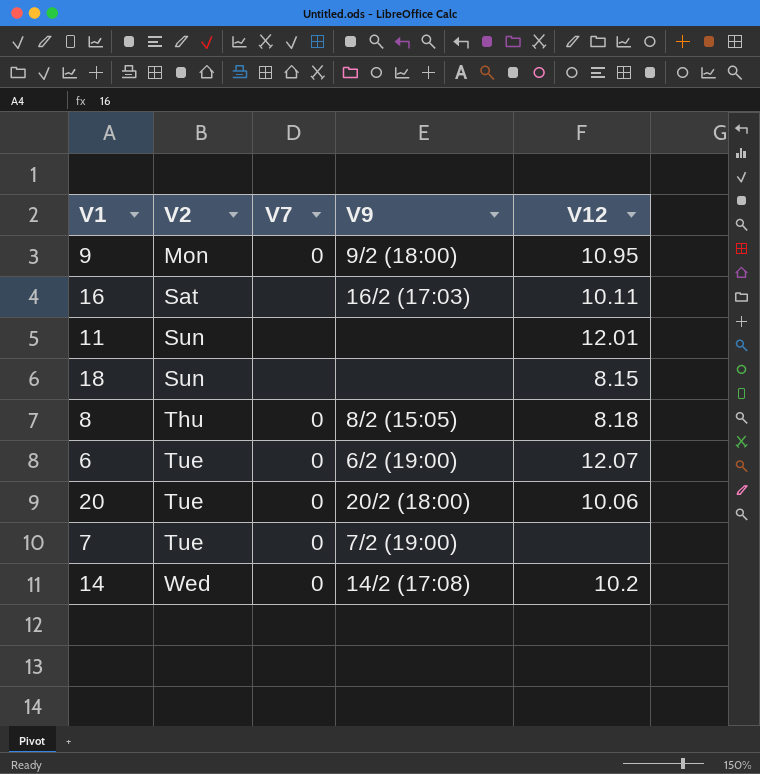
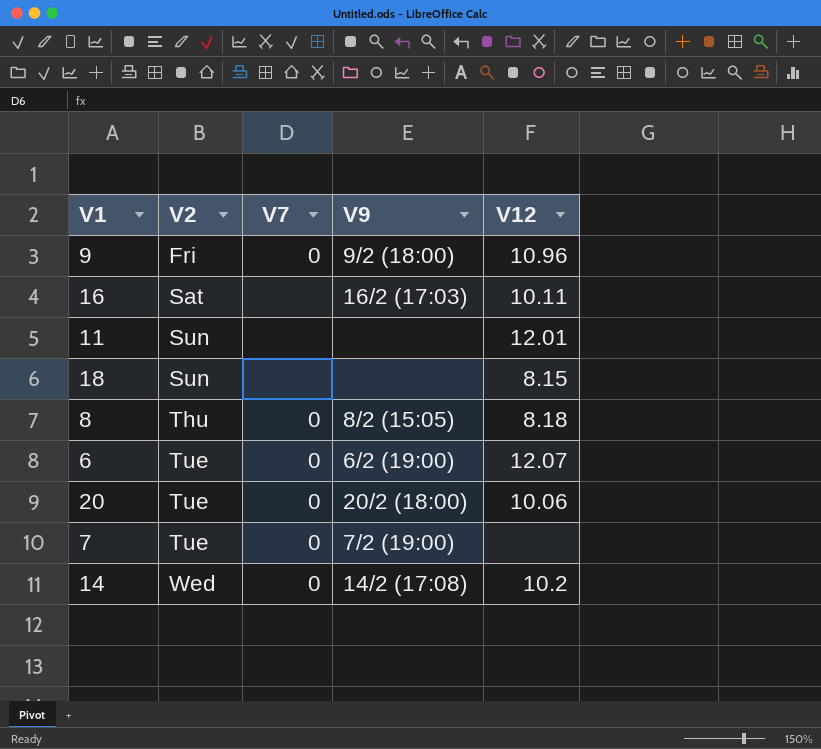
9 | V2: Mon -> Fri
9 | V12: 10.95 -> 10.96

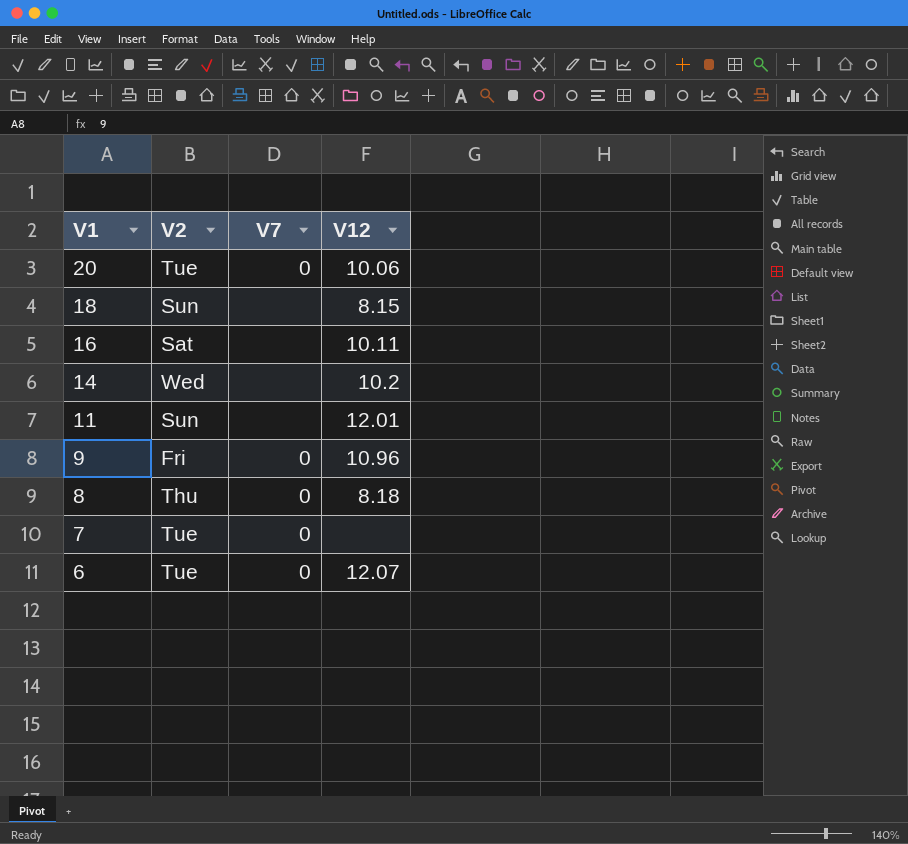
row order: V2 ascending -> V1 descending
column V9 | position: 4 -> none
14 | V7: 0 -> none

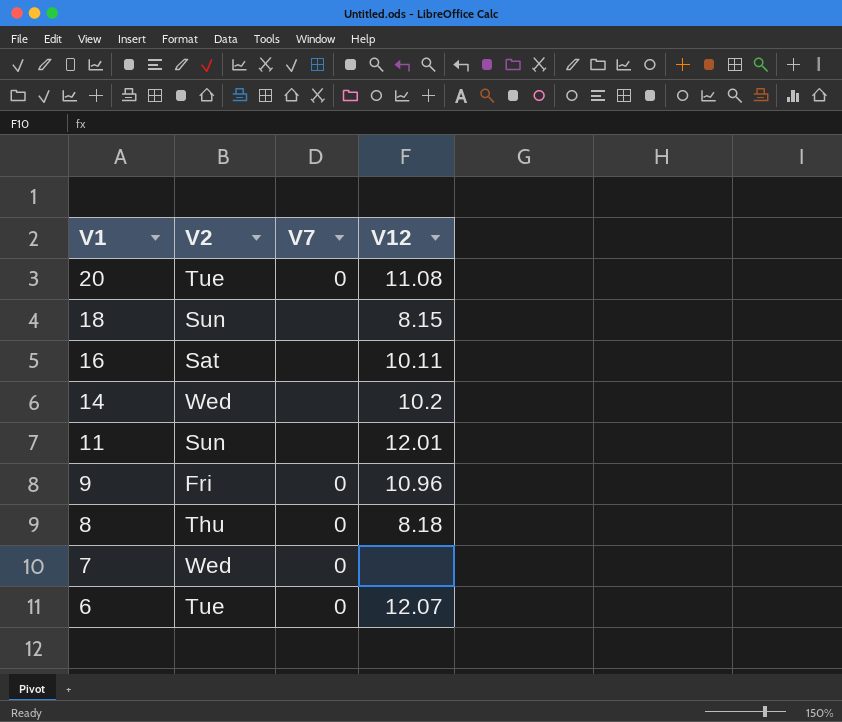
20 | V12: 10.06 -> 11.08
7 | V2: Tue -> Wed

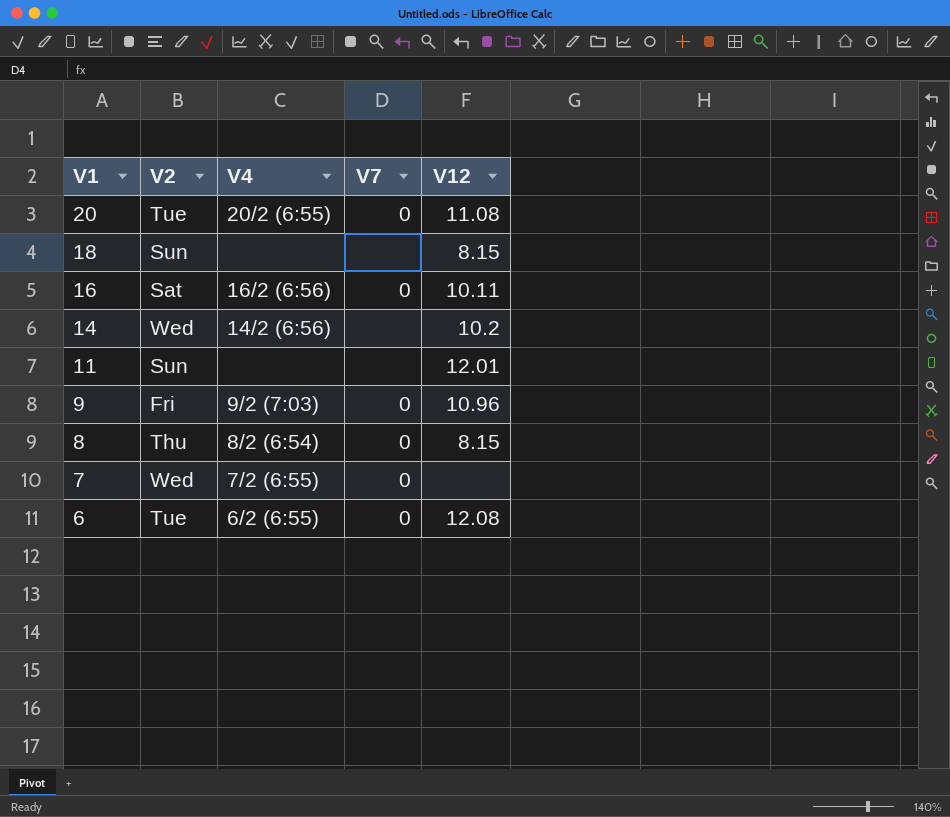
column V4 | position: none -> 3
16 | V7: none -> 0
8 | V12: 8.18 -> 8.15
6 | V12: 12.07 -> 12.08

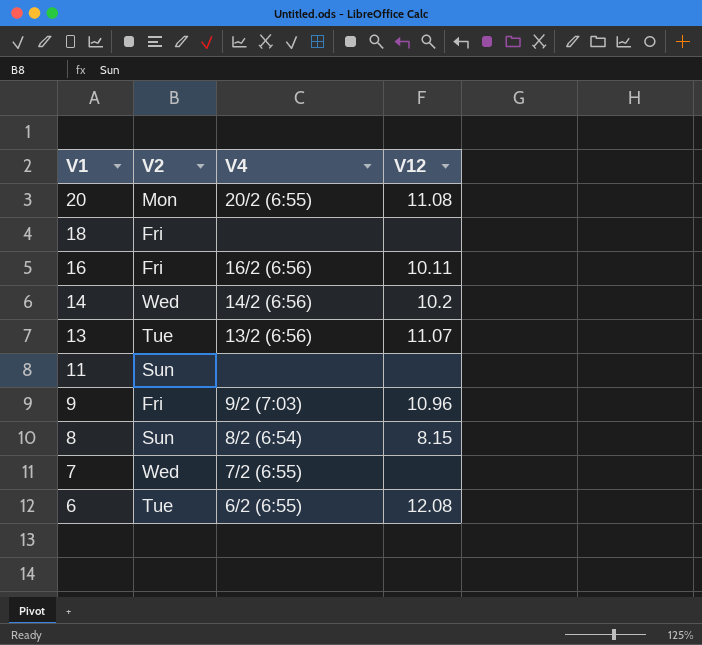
column V7 | position: 4 -> none
20 | V2: Tue -> Mon
18 | V2: Sun -> Fri
18 | V12: 8.15 -> none
16 | V2: Sat -> Fri
row 13: none -> Tue | 13/2 (6:56) | 11.07
11 | V12: 12.01 -> none
8 | V2: Thu -> Sun

